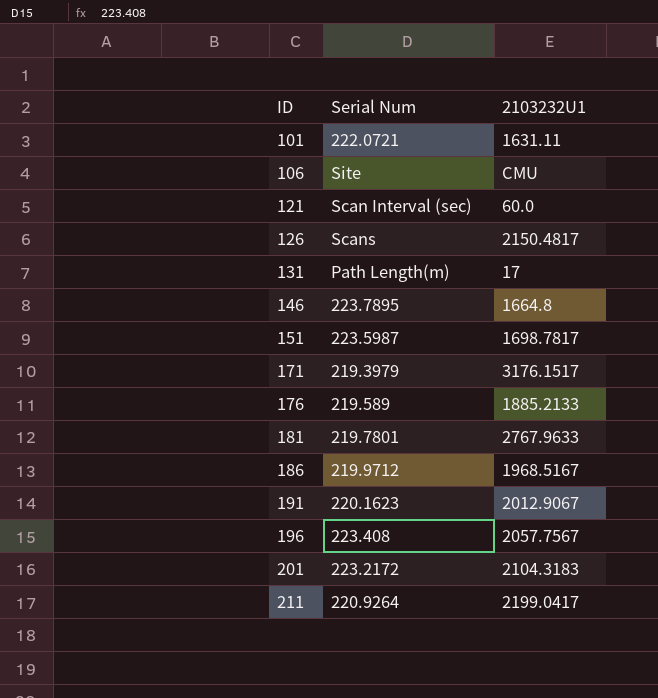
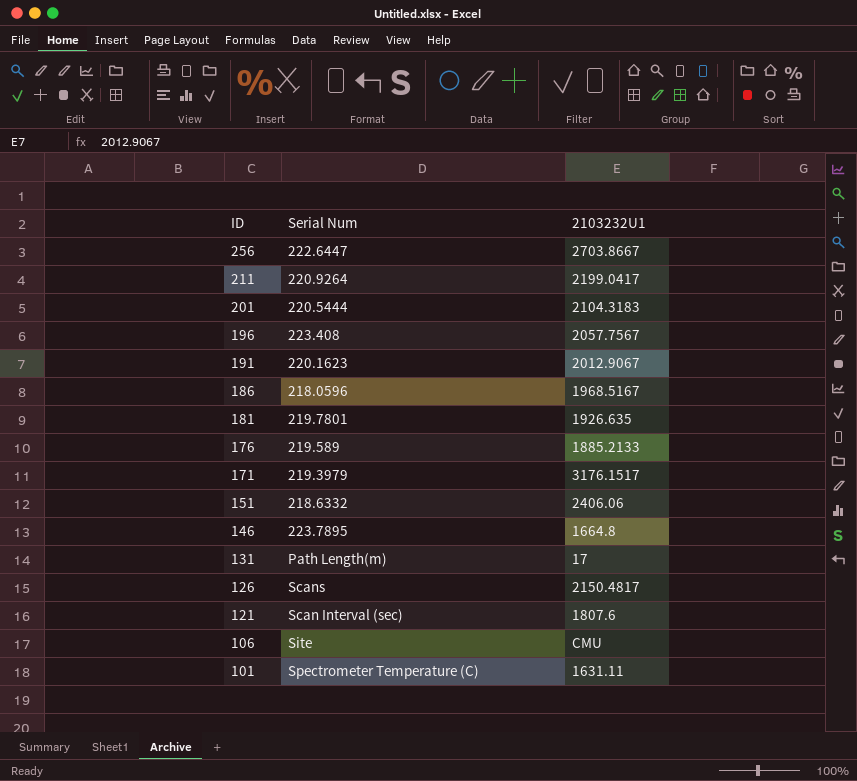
row order: ID ascending -> ID descending
row 256: none -> 222.6447 | 2703.8667
201 | Serial Num: 223.2172 -> 220.5444
186 | Serial Num: 219.9712 -> 218.0596
181 | 2103232U1: 2767.9633 -> 1926.635
151 | Serial Num: 223.5987 -> 218.6332
151 | 2103232U1: 1698.7817 -> 2406.06
121 | 2103232U1: 60.0 -> 1807.6
101 | Serial Num: 222.0721 -> Spectrometer Temperature (C)

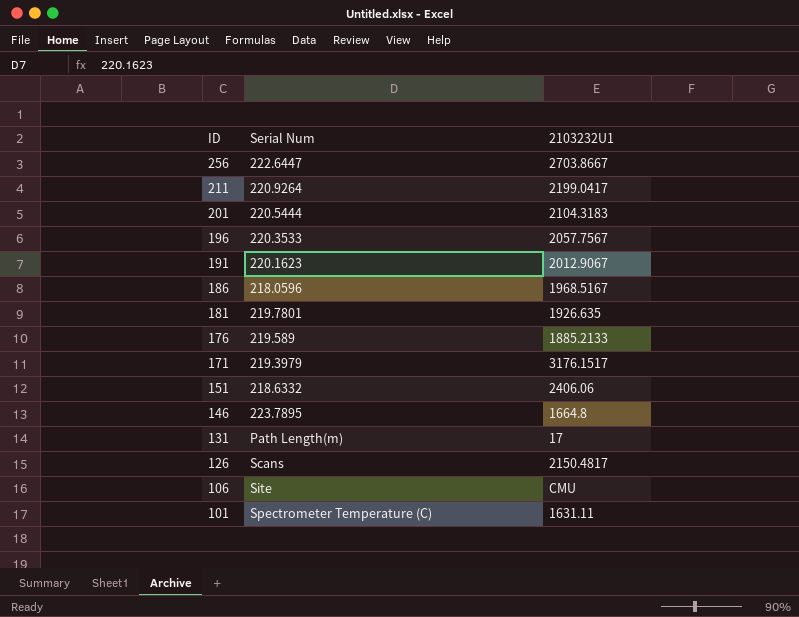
row 121: Scan Interval (sec) | 1807.6 -> none
196 | Serial Num: 223.408 -> 220.3533

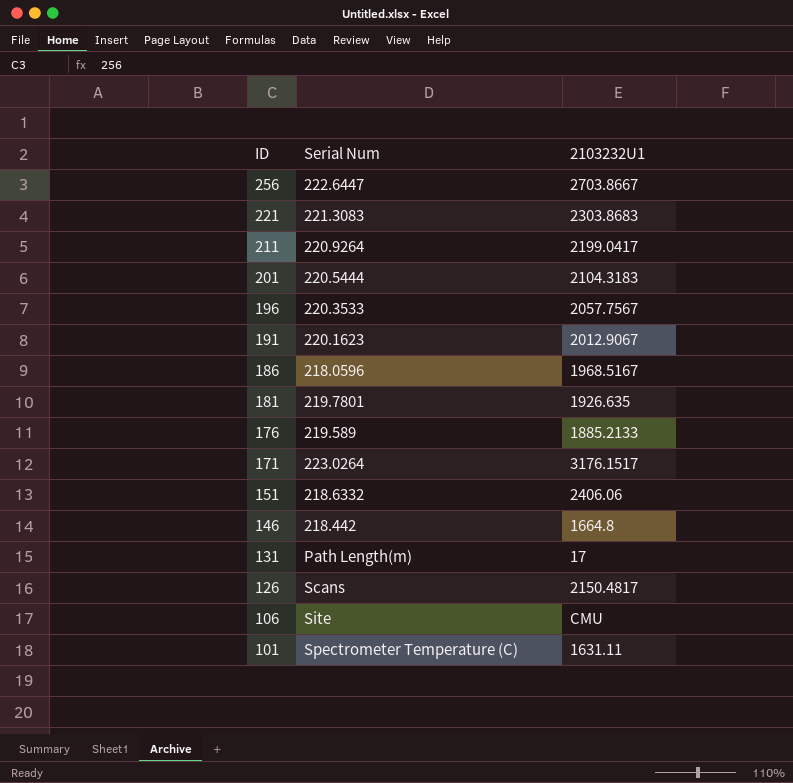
row 221: none -> 221.3083 | 2303.8683
171 | Serial Num: 219.3979 -> 223.0264
146 | Serial Num: 223.7895 -> 218.442

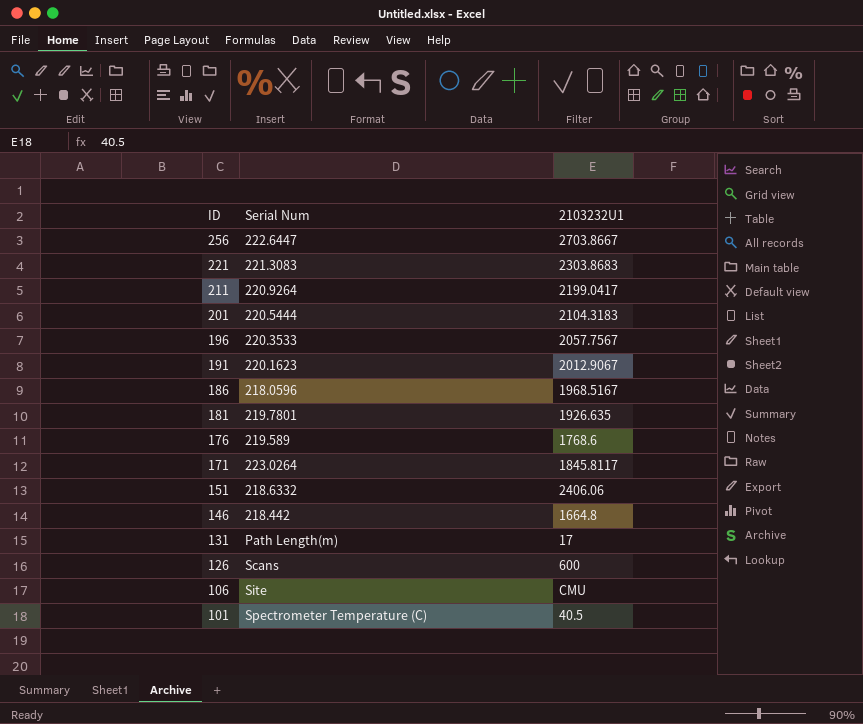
176 | 2103232U1: 1885.2133 -> 1768.6
171 | 2103232U1: 3176.1517 -> 1845.8117
126 | 2103232U1: 2150.4817 -> 600
101 | 2103232U1: 1631.11 -> 40.5

